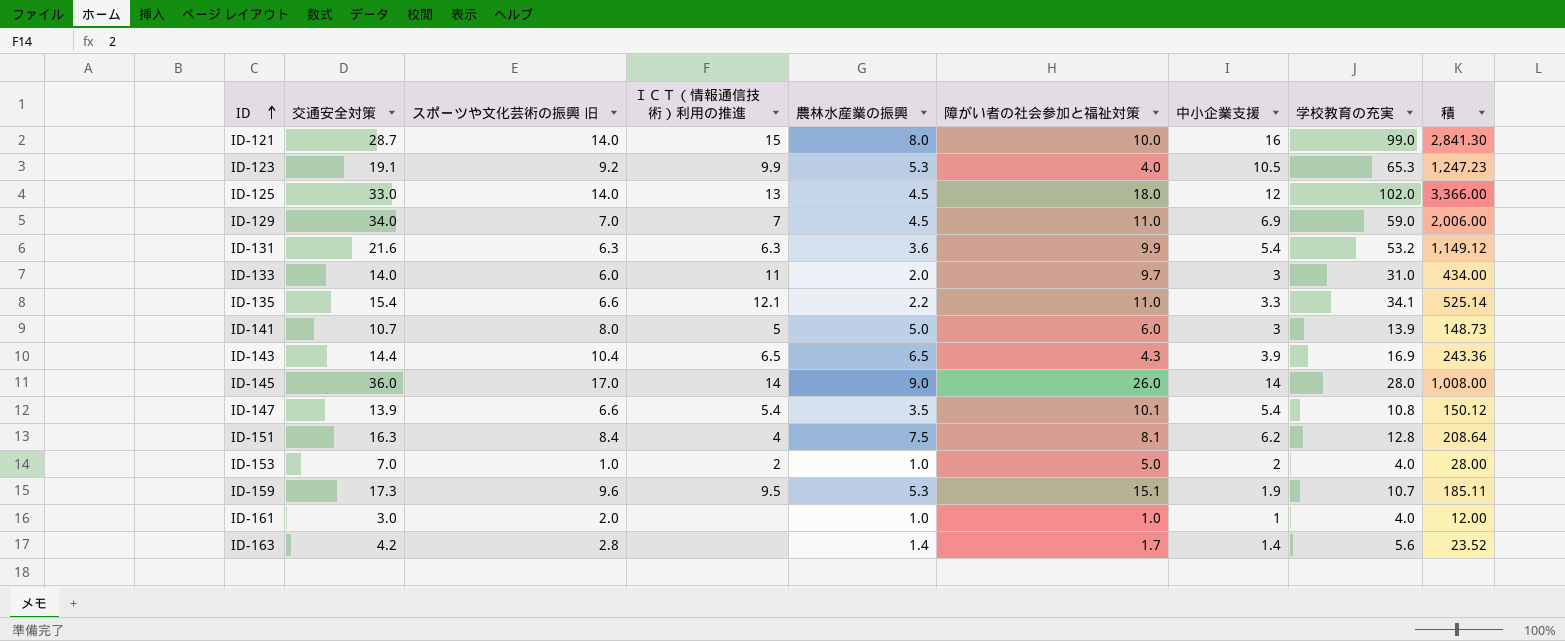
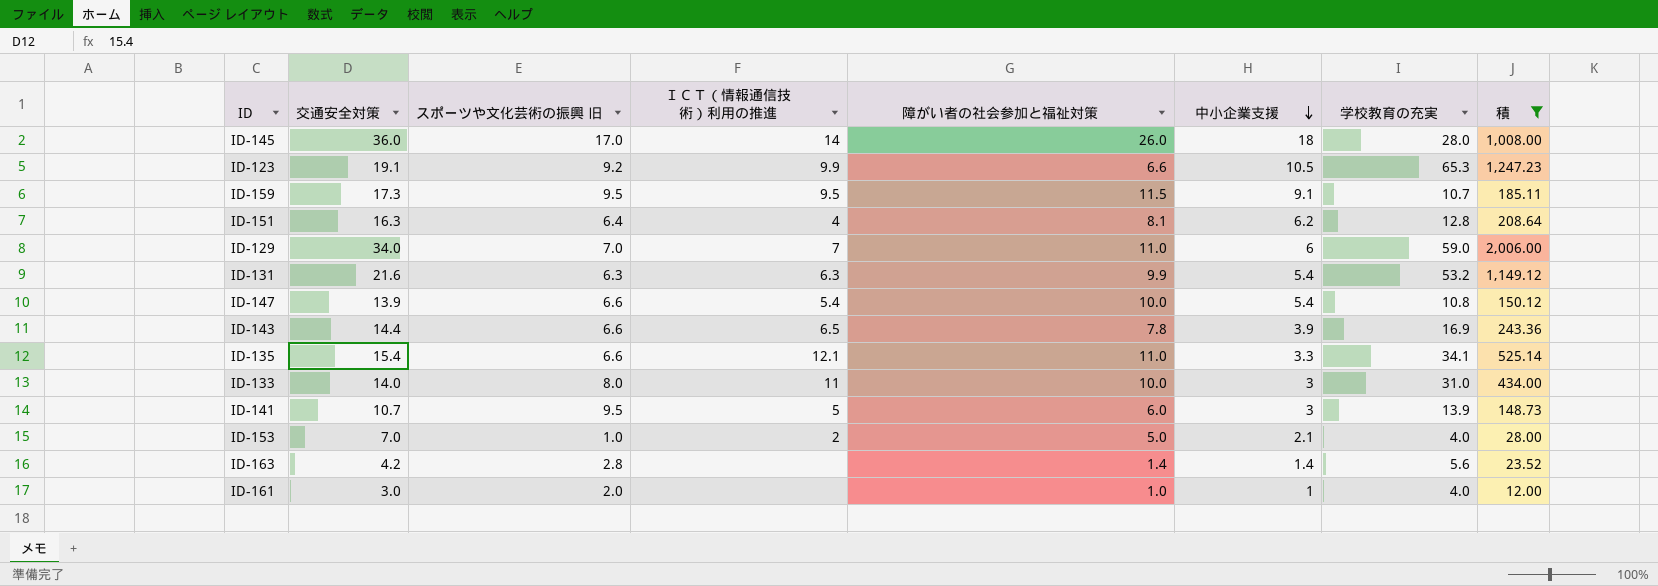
filter: none -> 積 <= 2,006.00
row order: ID ascending -> 中小企業支援 descending
column 農林水産業の振興 | position: 5 -> none
ID-145 | 中小企業支援: 14 -> 18
ID-123 | 障がい者の社会参加と福祉対策: 4.0 -> 6.6
ID-159 | スポーツや文化芸術の振興 旧: 9.6 -> 9.5
ID-159 | 障がい者の社会参加と福祉対策: 15.1 -> 11.5
ID-159 | 中小企業支援: 1.9 -> 9.1
ID-151 | スポーツや文化芸術の振興 旧: 8.4 -> 6.4
ID-129 | 中小企業支援: 6.9 -> 6
ID-147 | 障がい者の社会参加と福祉対策: 10.1 -> 10.0
ID-143 | スポーツや文化芸術の振興 旧: 10.4 -> 6.6
ID-143 | 障がい者の社会参加と福祉対策: 4.3 -> 7.8
ID-133 | スポーツや文化芸術の振興 旧: 6.0 -> 8.0
ID-133 | 障がい者の社会参加と福祉対策: 9.7 -> 10.0
ID-141 | スポーツや文化芸術の振興 旧: 8.0 -> 9.5
ID-153 | 中小企業支援: 2 -> 2.1
ID-163 | 障がい者の社会参加と福祉対策: 1.7 -> 1.4

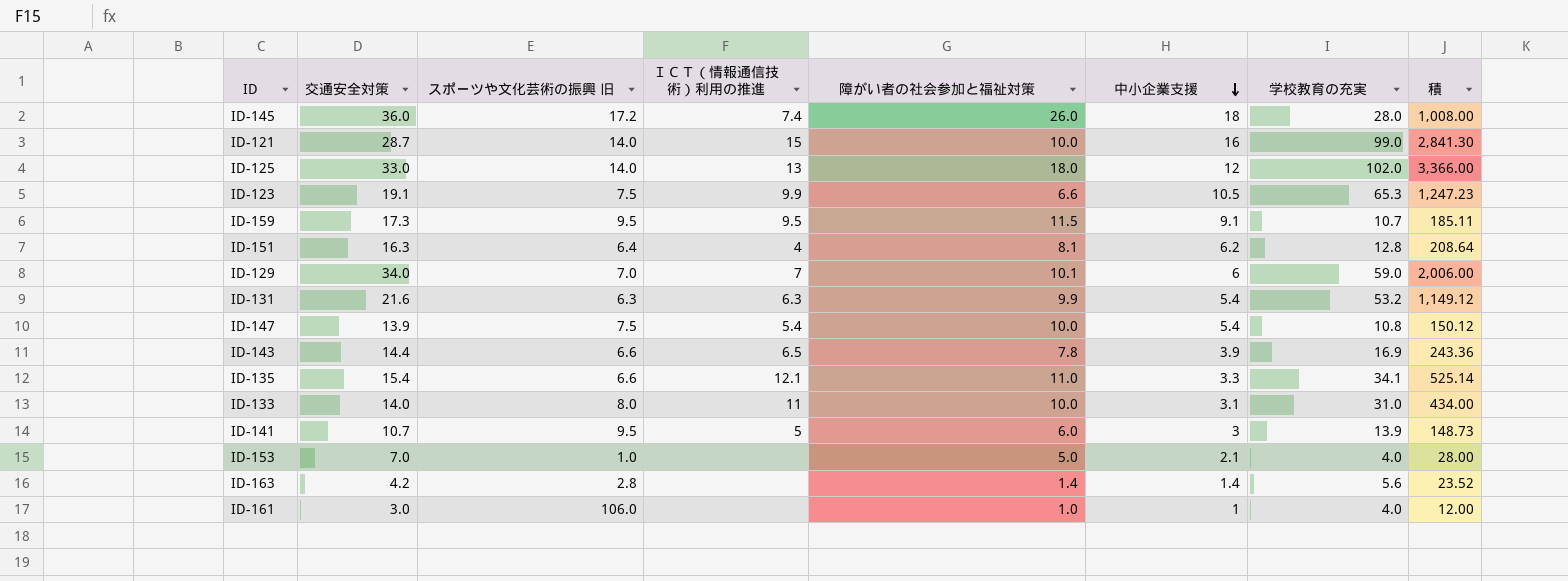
filter: 積 <= 2,006.00 -> none
ID-145 | スポーツや文化芸術の振興 旧: 17.0 -> 17.2
ID-145 | ＩＣＴ（情報通信技術）利用の推進: 14 -> 7.4
ID-123 | スポーツや文化芸術の振興 旧: 9.2 -> 7.5
ID-129 | 障がい者の社会参加と福祉対策: 11.0 -> 10.1
ID-147 | スポーツや文化芸術の振興 旧: 6.6 -> 7.5
ID-133 | 中小企業支援: 3 -> 3.1
ID-153 | ＩＣＴ（情報通信技術）利用の推進: 2 -> none
ID-161 | スポーツや文化芸術の振興 旧: 2.0 -> 106.0

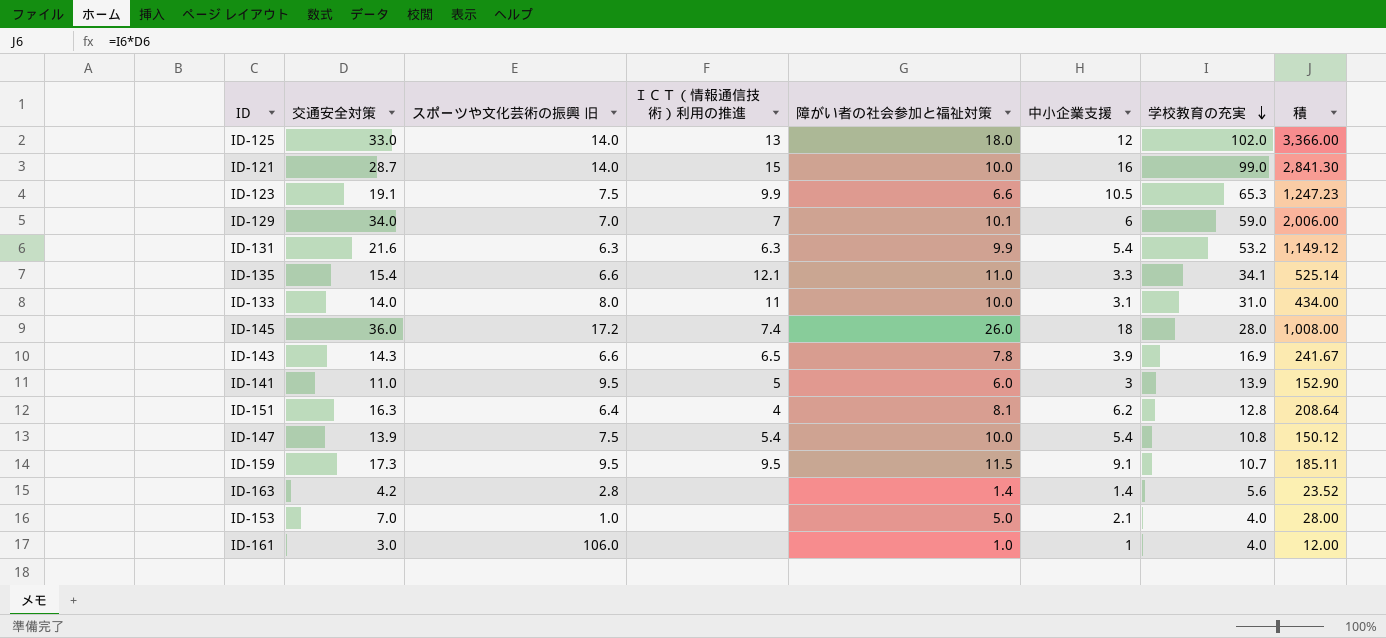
row order: 中小企業支援 descending -> 学校教育の充実 descending
ID-143 | 交通安全対策: 14.4 -> 14.3
ID-143 | 積: 243.36 -> 241.67
ID-141 | 交通安全対策: 10.7 -> 11.0
ID-141 | 積: 148.73 -> 152.90

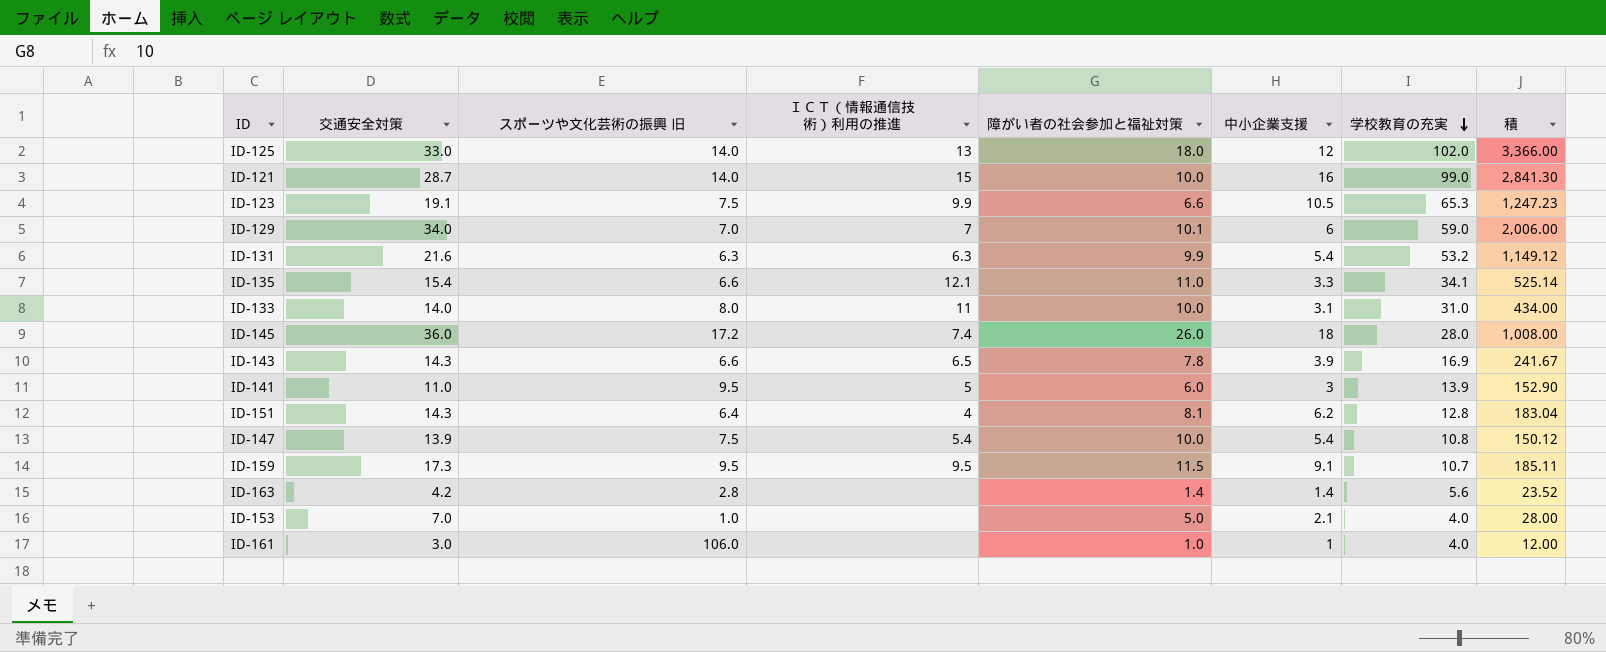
ID-151 | 交通安全対策: 16.3 -> 14.3
ID-151 | 積: 208.64 -> 183.04

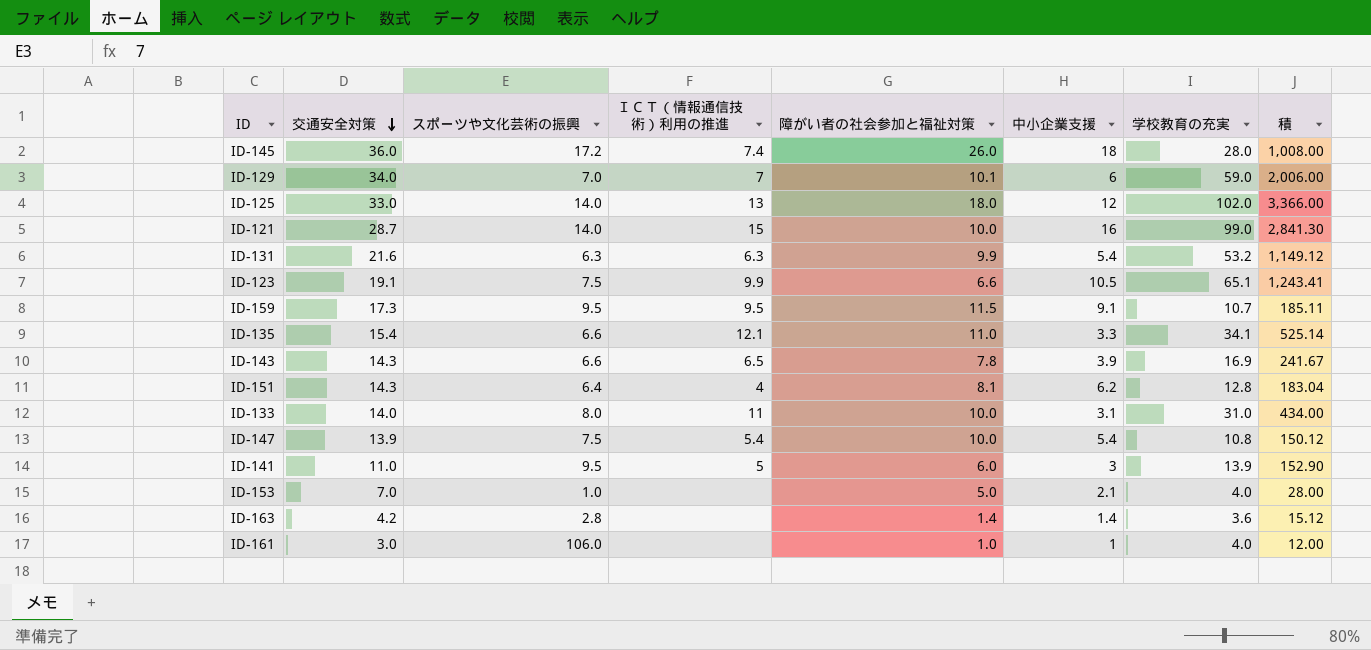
row order: 学校教育の充実 descending -> 交通安全対策 descending
column name: スポーツや文化芸術の振興 旧 -> スポーツや文化芸術の振興
ID-123 | 学校教育の充実: 65.3 -> 65.1
ID-123 | 積: 1,247.23 -> 1,243.41
ID-163 | 学校教育の充実: 5.6 -> 3.6
ID-163 | 積: 23.52 -> 15.12

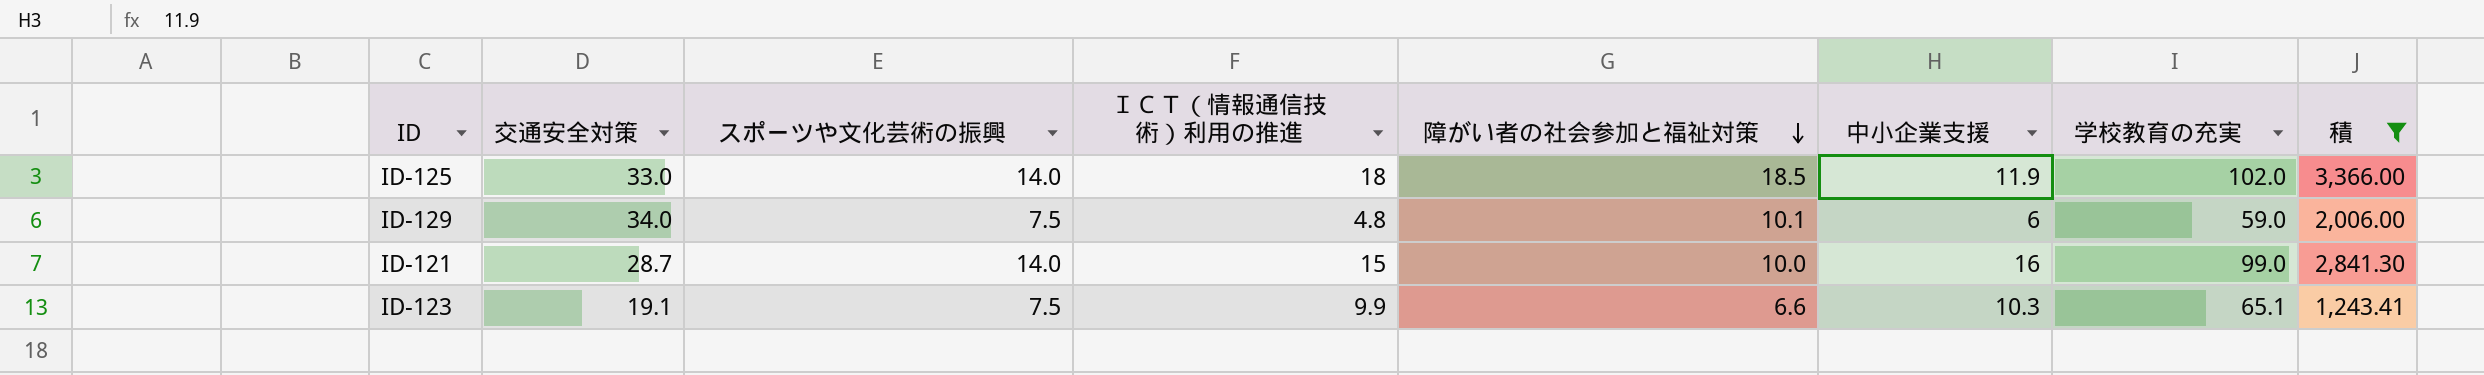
filter: none -> 積 >= 1,243.41
row order: 交通安全対策 descending -> 障がい者の社会参加と福祉対策 descending
ID-125 | ＩＣＴ（情報通信技術）利用の推進: 13 -> 18
ID-125 | 障がい者の社会参加と福祉対策: 18.0 -> 18.5
ID-125 | 中小企業支援: 12 -> 11.9
ID-129 | スポーツや文化芸術の振興: 7.0 -> 7.5
ID-129 | ＩＣＴ（情報通信技術）利用の推進: 7 -> 4.8
ID-123 | 中小企業支援: 10.5 -> 10.3

